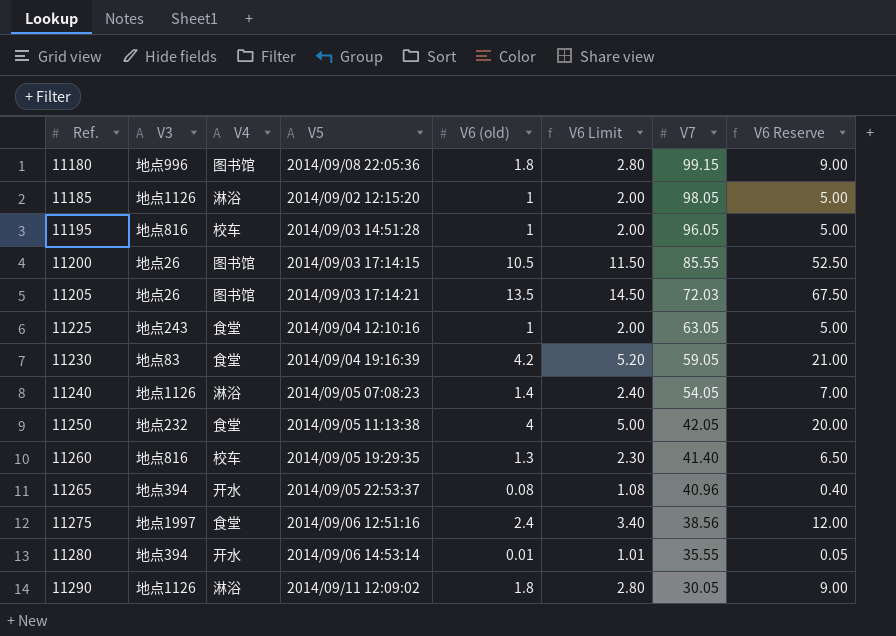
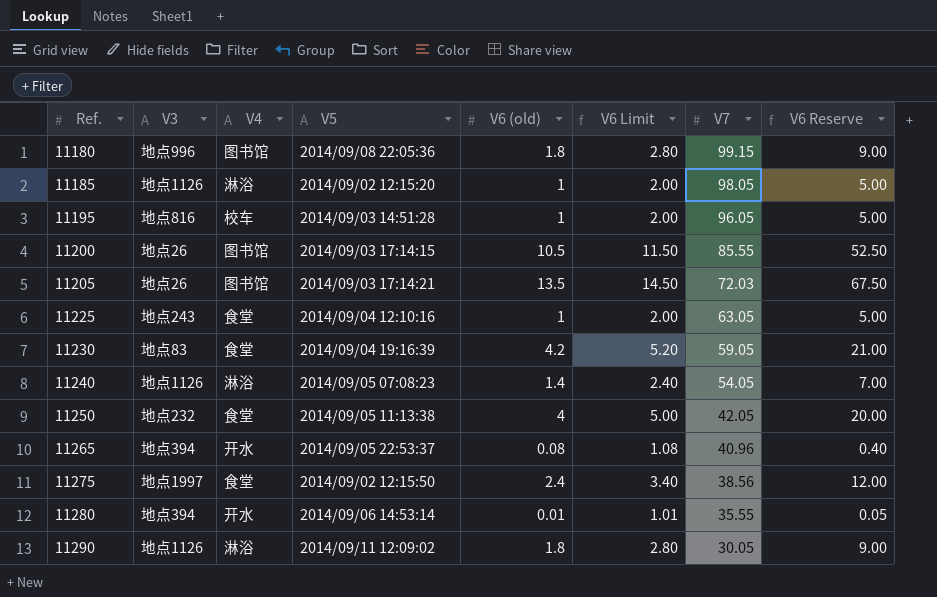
row 11260: 地点816 | 校车 | 2014/09/05 19:29:35 | 1.3 | 2.30 | 41.40 | 6.50 -> none
11275 | V5: 2014/09/06 12:51:16 -> 2014/09/02 12:15:50

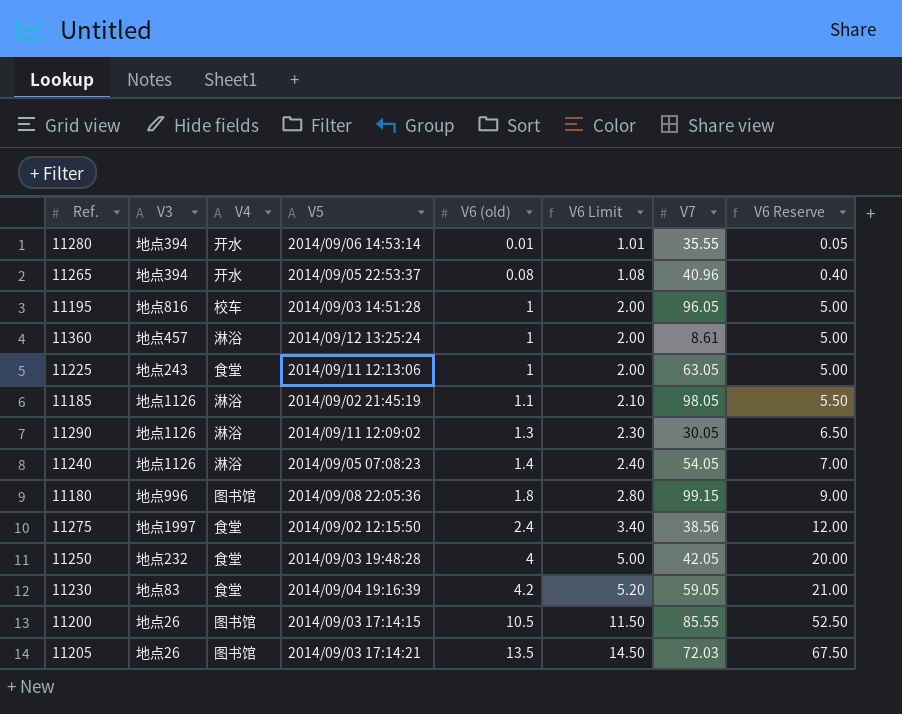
row order: Ref. ascending -> V6 (old) ascending
row 11360: none -> 地点457 | 淋浴 | 2014/09/12 13:25:24 | 1 | 2.00 | 8.61 | 5.00
11225 | V5: 2014/09/04 12:10:16 -> 2014/09/11 12:13:06
11185 | V5: 2014/09/02 12:15:20 -> 2014/09/02 21:45:19
11185 | V6 (old): 1 -> 1.1
11185 | V6 Limit: 2.00 -> 2.10
11185 | V6 Reserve: 5.00 -> 5.50
11290 | V6 (old): 1.8 -> 1.3
11290 | V6 Limit: 2.80 -> 2.30
11290 | V6 Reserve: 9.00 -> 6.50
11250 | V5: 2014/09/05 11:13:38 -> 2014/09/03 19:48:28

